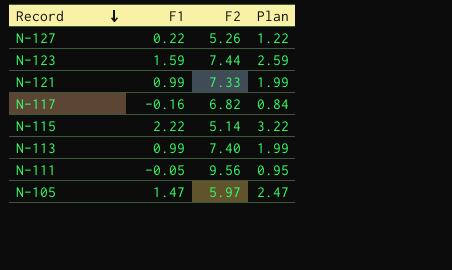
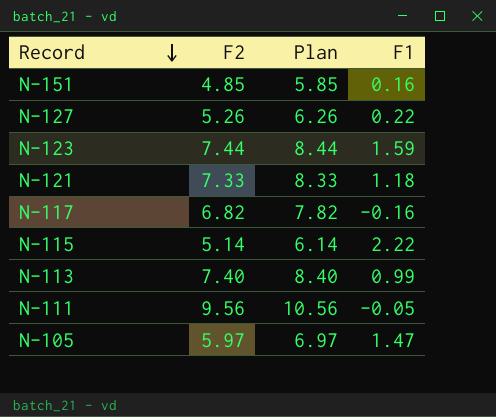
column Plan | formula: [F1] + 1 -> [F2] + 1
column F1 | position: 2 -> 4
row N-151: none -> 4.85 | 5.85 | 0.16
N-121 | F1: 0.99 -> 1.18

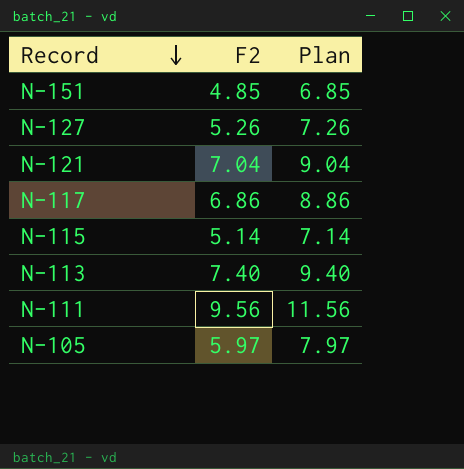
column F1 | position: 4 -> none
column Plan | formula: [F2] + 1 -> [F2] + 2
row N-123: 7.44 | 8.44 | 1.59 -> none
N-121 | F2: 7.33 -> 7.04
N-117 | F2: 6.82 -> 6.86

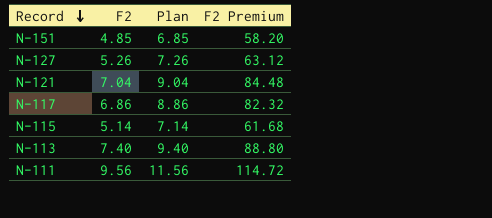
column F2 Premium | formula: none -> [F2] * 12
row N-105: 5.97 | 7.97 -> none

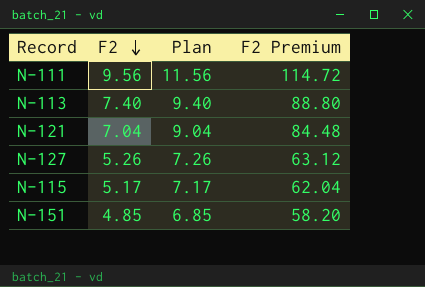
row order: Record descending -> F2 descending
row N-117: 6.86 | 8.86 | 82.32 -> none
N-115 | F2: 5.14 -> 5.17
N-115 | Plan: 7.14 -> 7.17
N-115 | F2 Premium: 61.68 -> 62.04

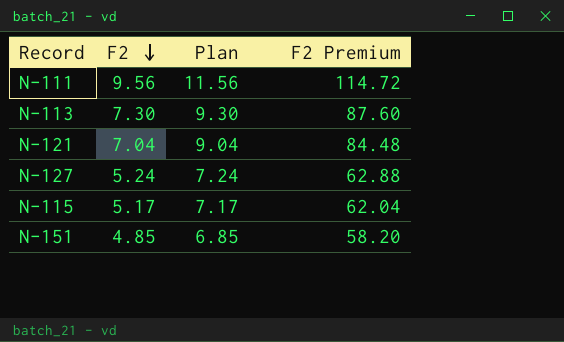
N-113 | F2: 7.40 -> 7.30
N-113 | Plan: 9.40 -> 9.30
N-113 | F2 Premium: 88.80 -> 87.60
N-127 | F2: 5.26 -> 5.24
N-127 | Plan: 7.26 -> 7.24
N-127 | F2 Premium: 63.12 -> 62.88

